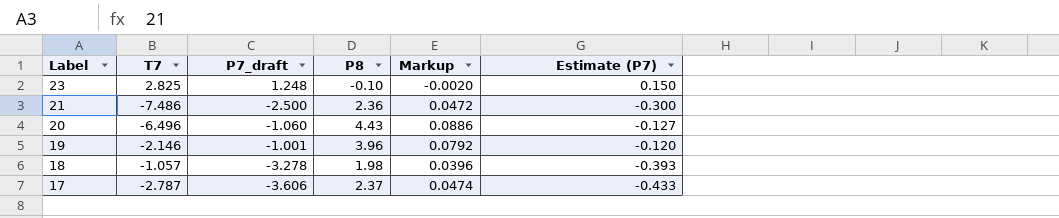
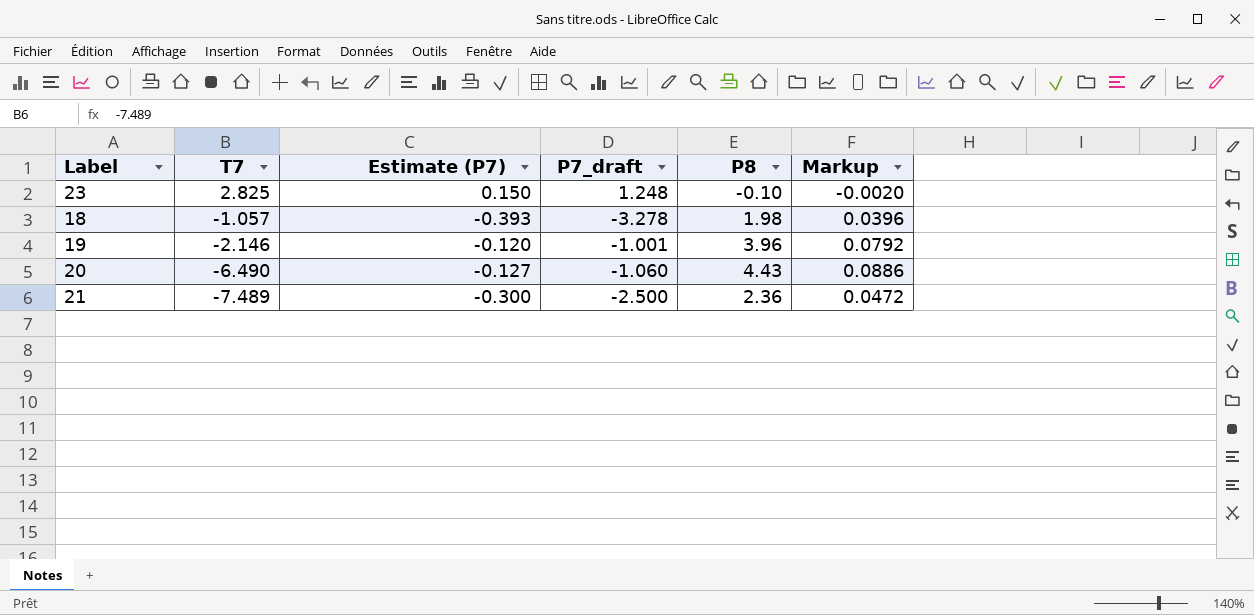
row order: Label descending -> T7 descending
column Estimate (P7) | position: 6 -> 3
row 17: -2.787 | -3.606 | 2.37 | 0.0474 | -0.433 -> none
20 | T7: -6.496 -> -6.490
21 | T7: -7.486 -> -7.489

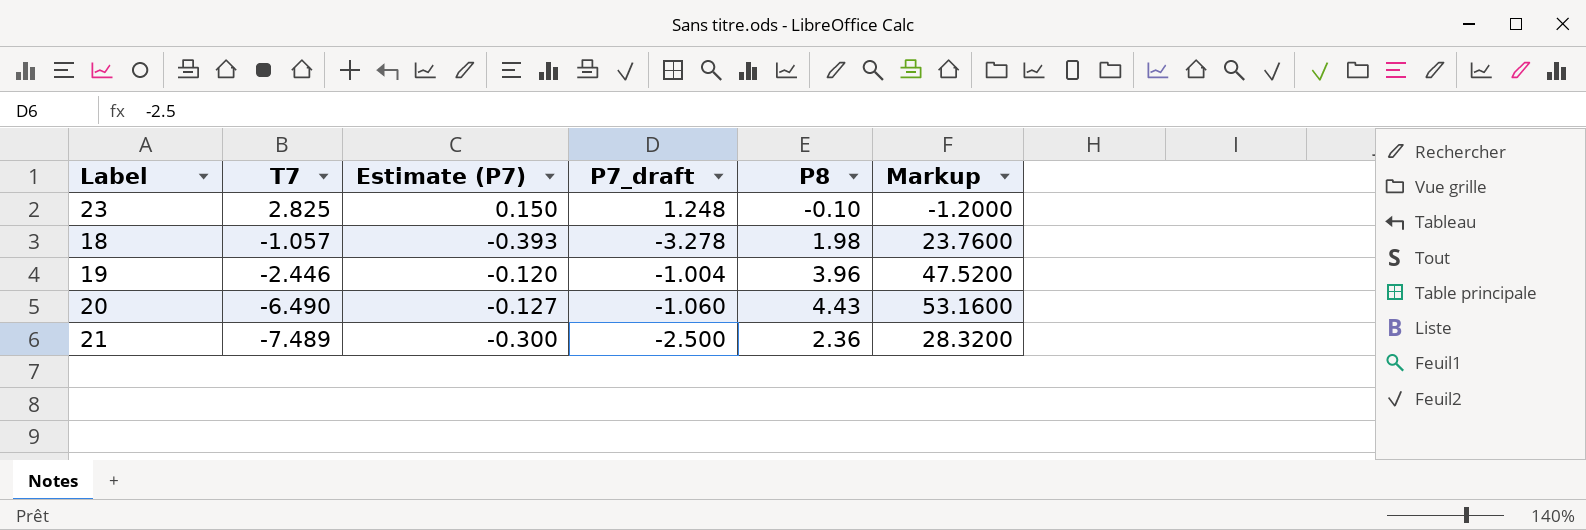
column Markup | formula: [P8] * 0.02 -> [P8] * 12
19 | T7: -2.146 -> -2.446
19 | P7_draft: -1.001 -> -1.004

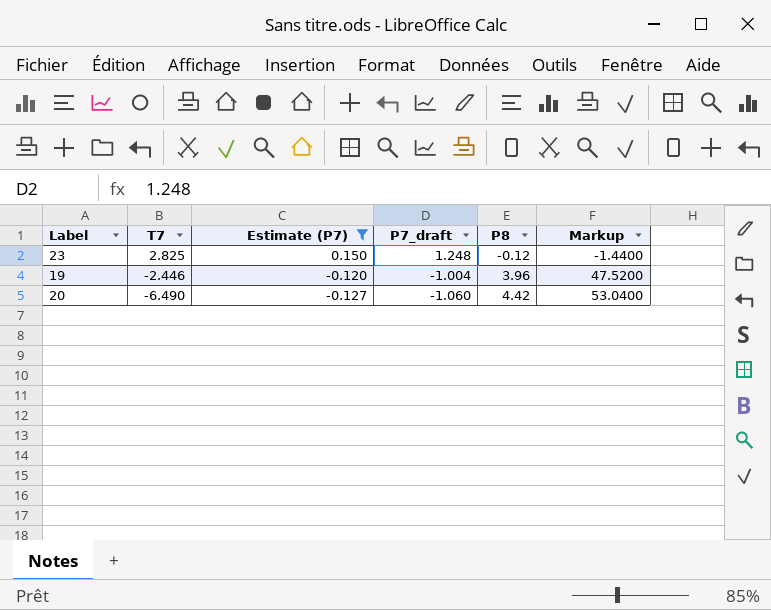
filter: none -> Estimate (P7) >= -0.127
23 | P8: -0.10 -> -0.12
23 | Markup: -1.2000 -> -1.4400
20 | P8: 4.43 -> 4.42
20 | Markup: 53.1600 -> 53.0400

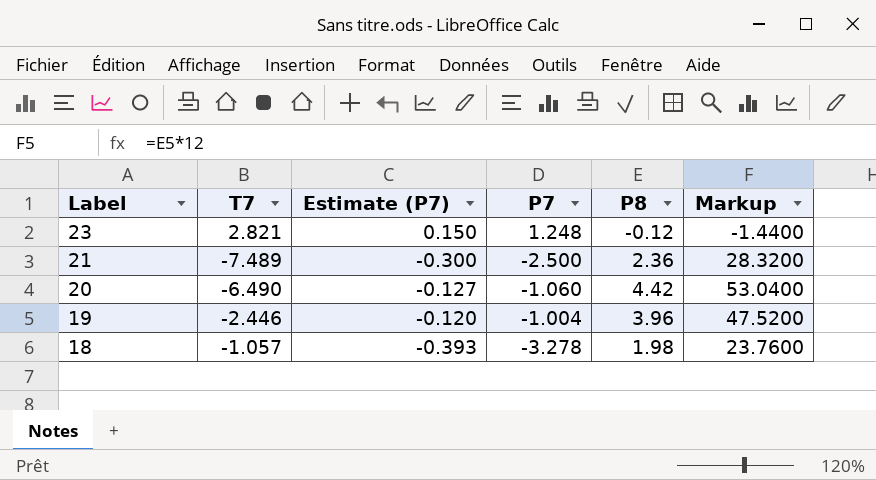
filter: Estimate (P7) >= -0.127 -> none
row order: T7 descending -> Label descending
column name: P7_draft -> P7
23 | T7: 2.825 -> 2.821

